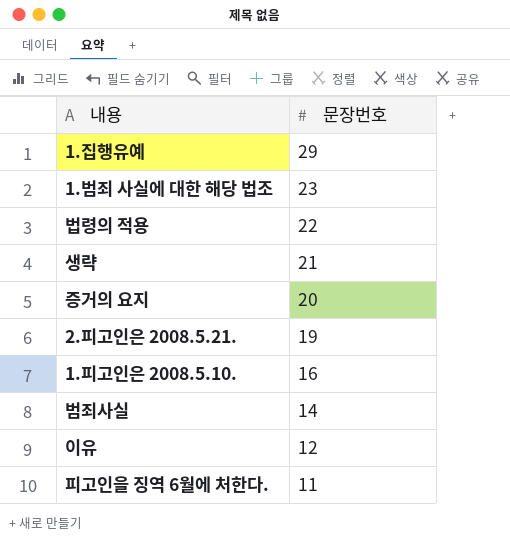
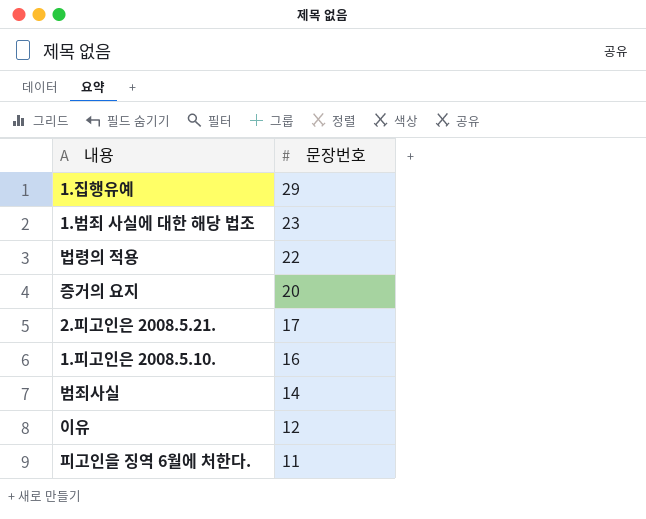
row 생략: 21 -> none
2.피고인은 2008.5.21. | 문장번호: 19 -> 17

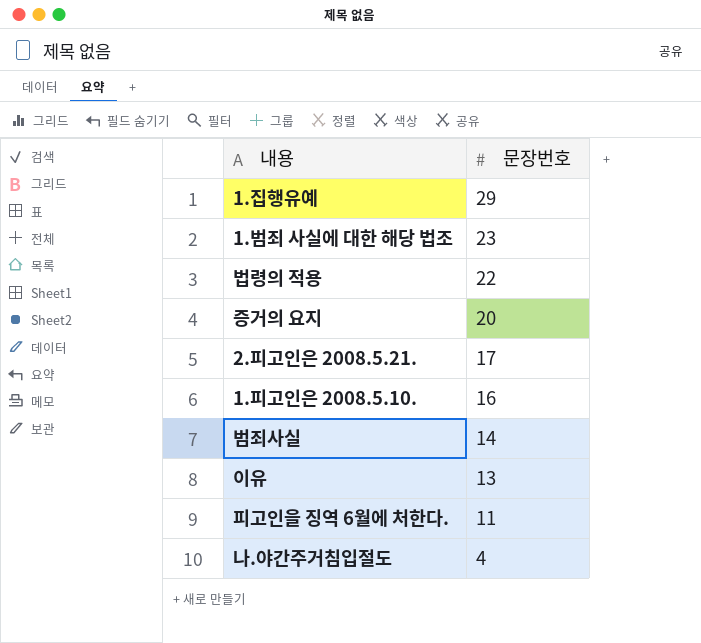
이유 | 문장번호: 12 -> 13
row 나.야간주거침입절도: none -> 4

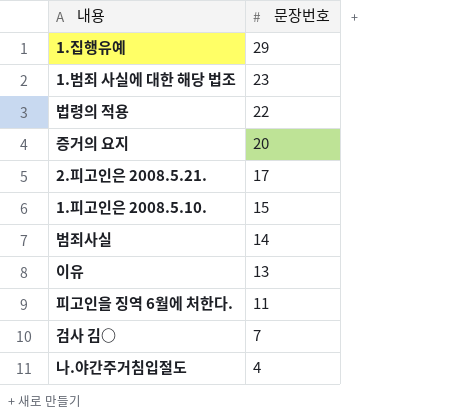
1.피고인은 2008.5.10. | 문장번호: 16 -> 15
row 검사 김○: none -> 7

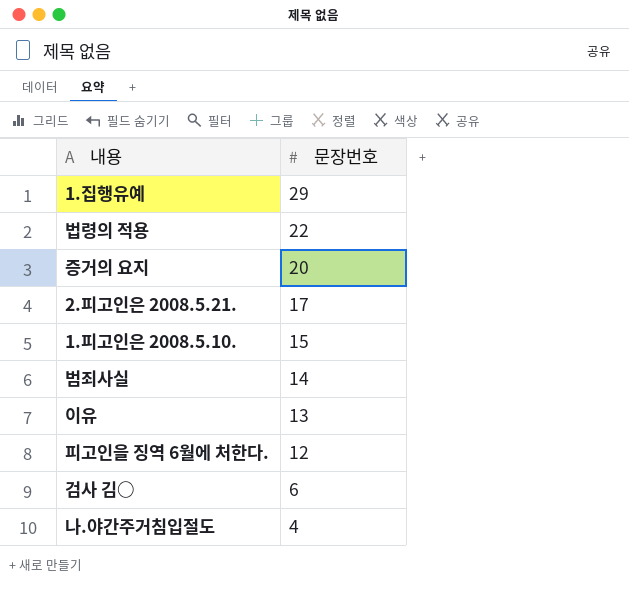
row 1.범죄 사실에 대한 해당 법조: 23 -> none
피고인을 징역 6월에 처한다. | 문장번호: 11 -> 12
검사 김○ | 문장번호: 7 -> 6

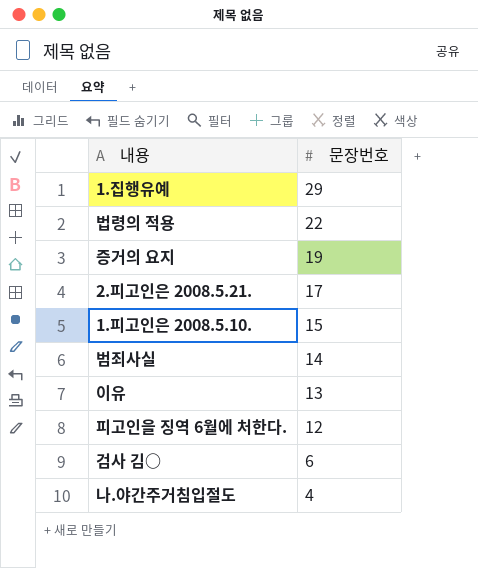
증거의 요지 | 문장번호: 20 -> 19

